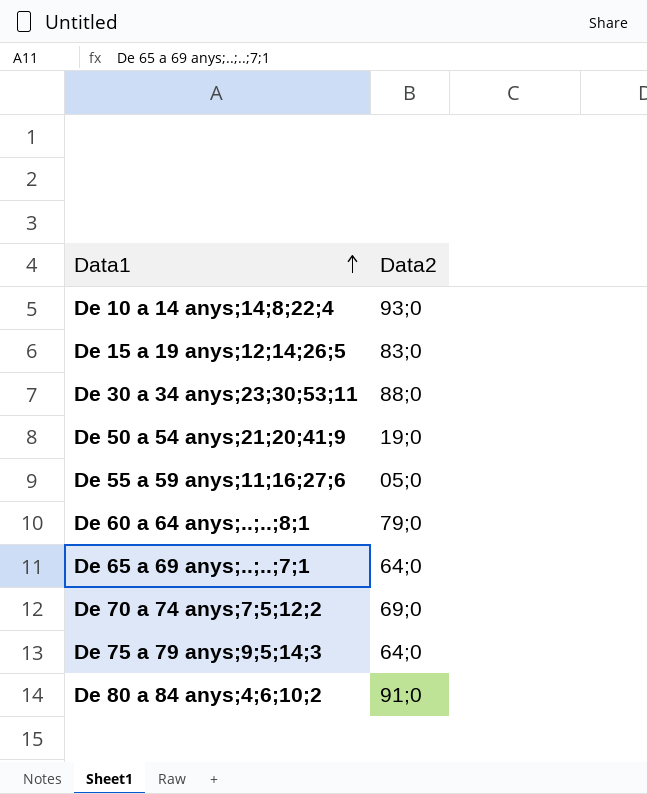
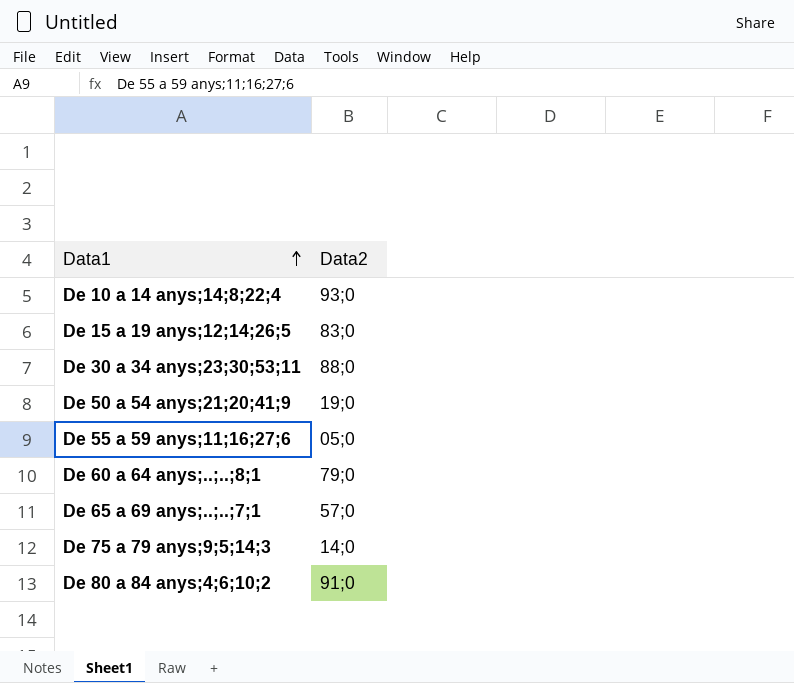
row De 70 a 74 anys;7;5;12;2: 69;0 -> none
De 65 a 69 anys;..;..;7;1 | Data2: 64;0 -> 57;0
De 75 a 79 anys;9;5;14;3 | Data2: 64;0 -> 14;0

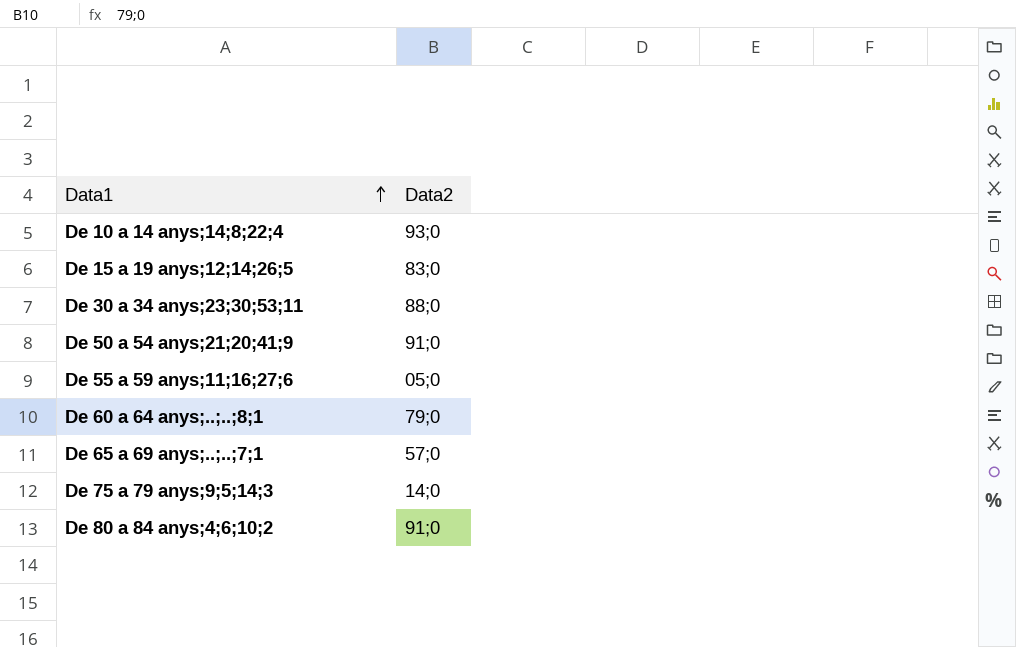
De 50 a 54 anys;21;20;41;9 | Data2: 19;0 -> 91;0

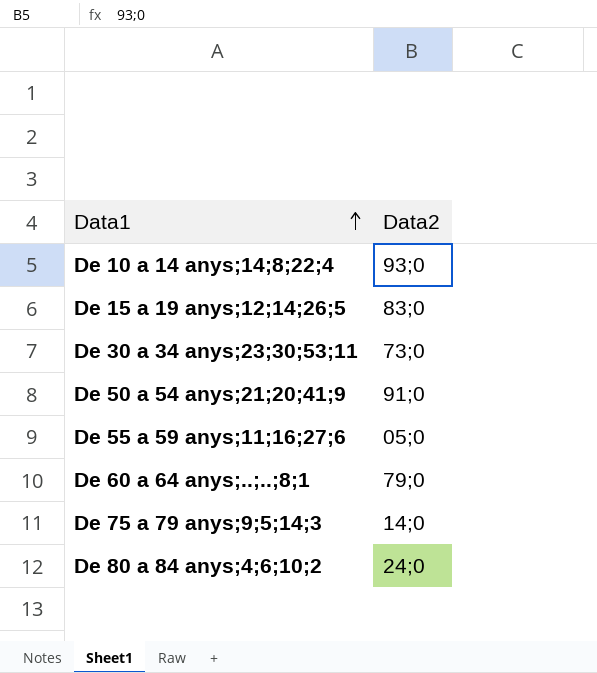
row De 65 a 69 anys;..;..;7;1: 57;0 -> none
De 30 a 34 anys;23;30;53;11 | Data2: 88;0 -> 73;0
De 80 a 84 anys;4;6;10;2 | Data2: 91;0 -> 24;0

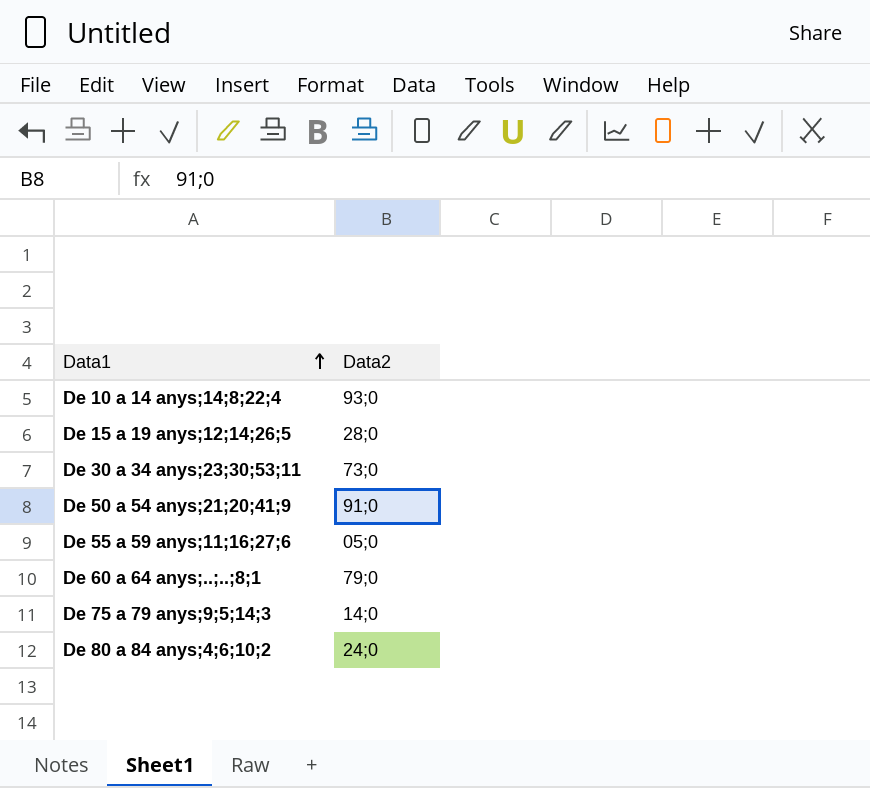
De 15 a 19 anys;12;14;26;5 | Data2: 83;0 -> 28;0

